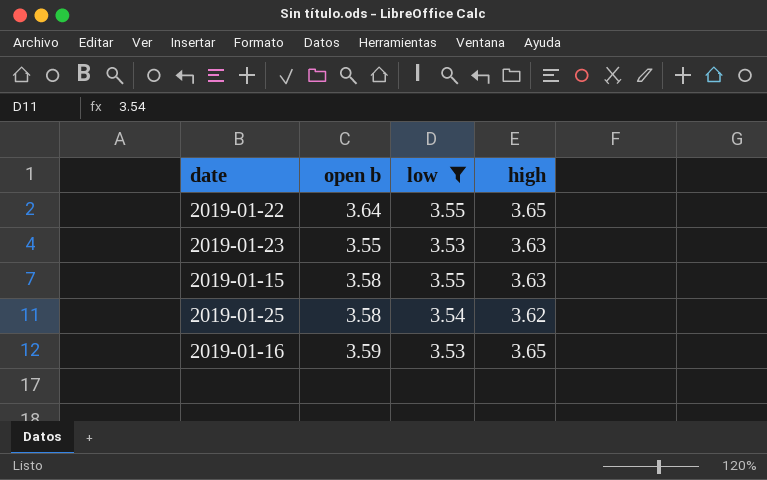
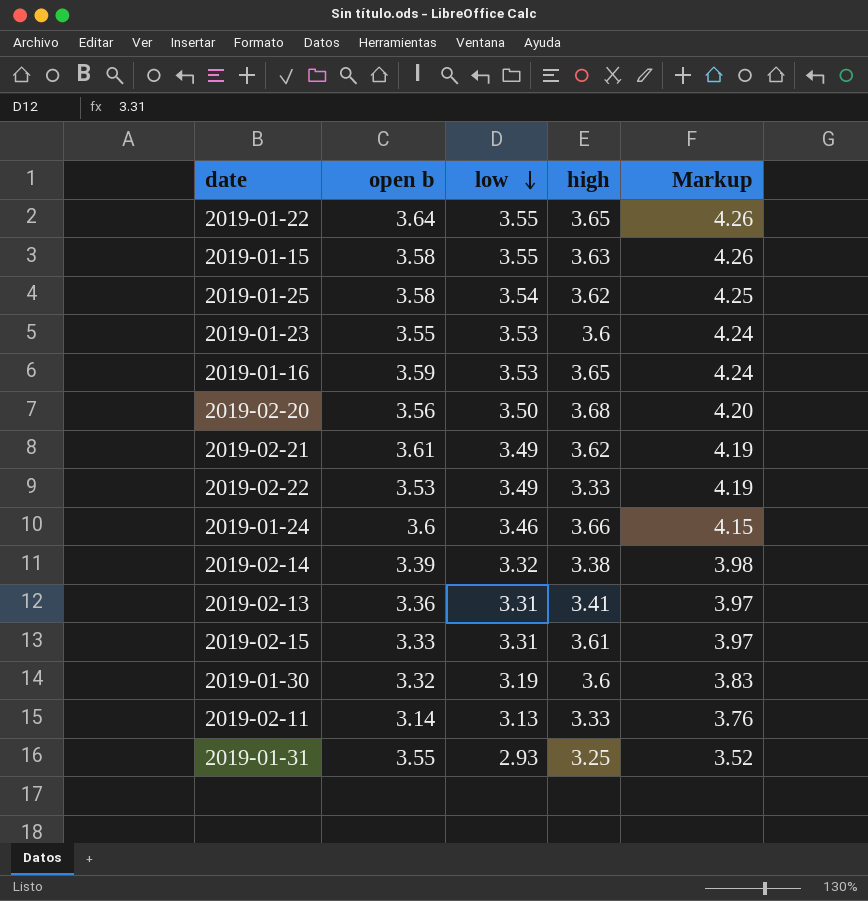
filter: low >= 3.53 -> none
row order: none -> low descending
column Markup | formula: none -> [low] * 1.2
2019-01-23 | high: 3.63 -> 3.6

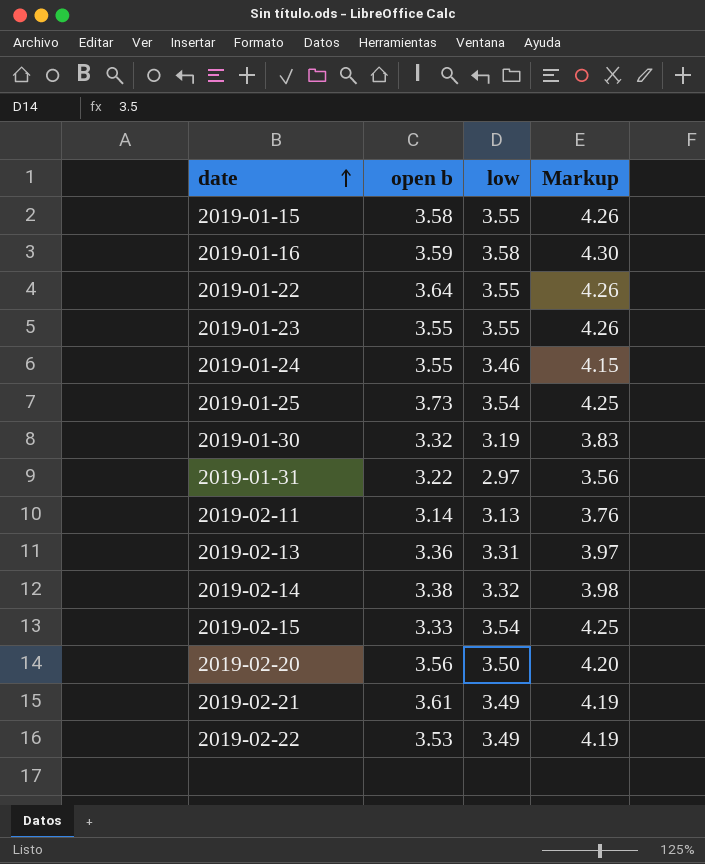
row order: low descending -> date ascending
column high | position: 4 -> none
2019-01-16 | low: 3.53 -> 3.58
2019-01-16 | Markup: 4.24 -> 4.30
2019-01-23 | low: 3.53 -> 3.55
2019-01-23 | Markup: 4.24 -> 4.26
2019-01-24 | open b: 3.6 -> 3.55
2019-01-25 | open b: 3.58 -> 3.73
2019-01-31 | open b: 3.55 -> 3.22
2019-01-31 | low: 2.93 -> 2.97
2019-01-31 | Markup: 3.52 -> 3.56
2019-02-14 | open b: 3.39 -> 3.38
2019-02-15 | low: 3.31 -> 3.54
2019-02-15 | Markup: 3.97 -> 4.25

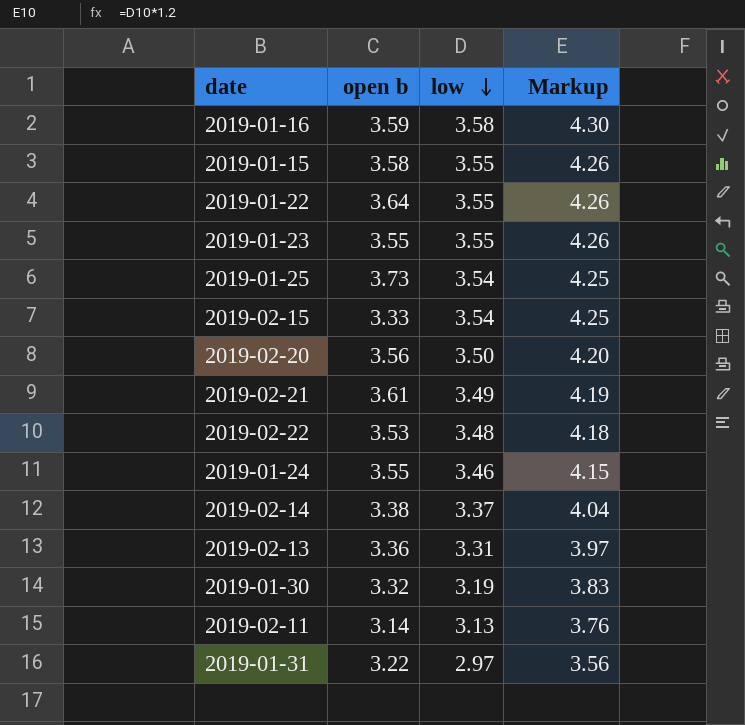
row order: date ascending -> low descending
2019-02-22 | low: 3.49 -> 3.48
2019-02-22 | Markup: 4.19 -> 4.18
2019-02-14 | low: 3.32 -> 3.37
2019-02-14 | Markup: 3.98 -> 4.04

